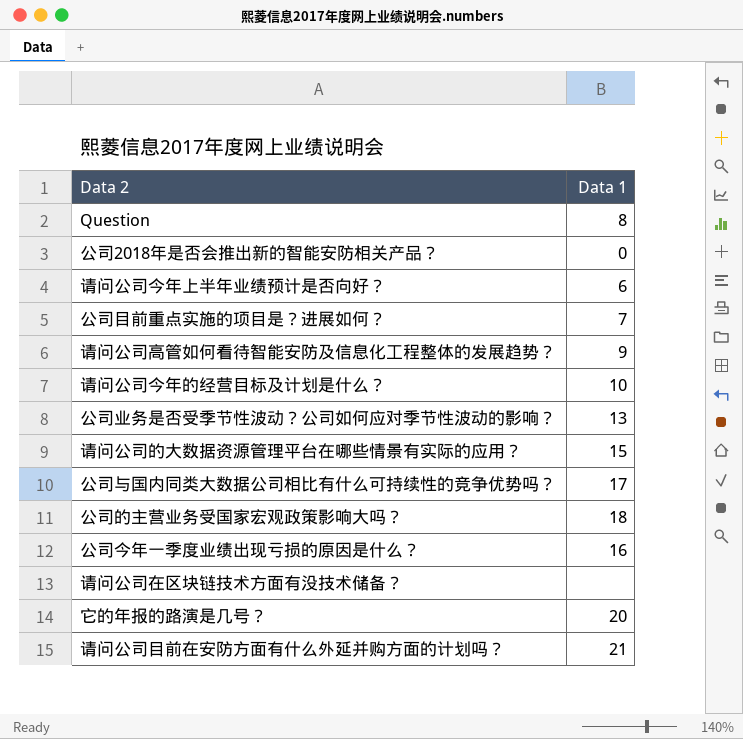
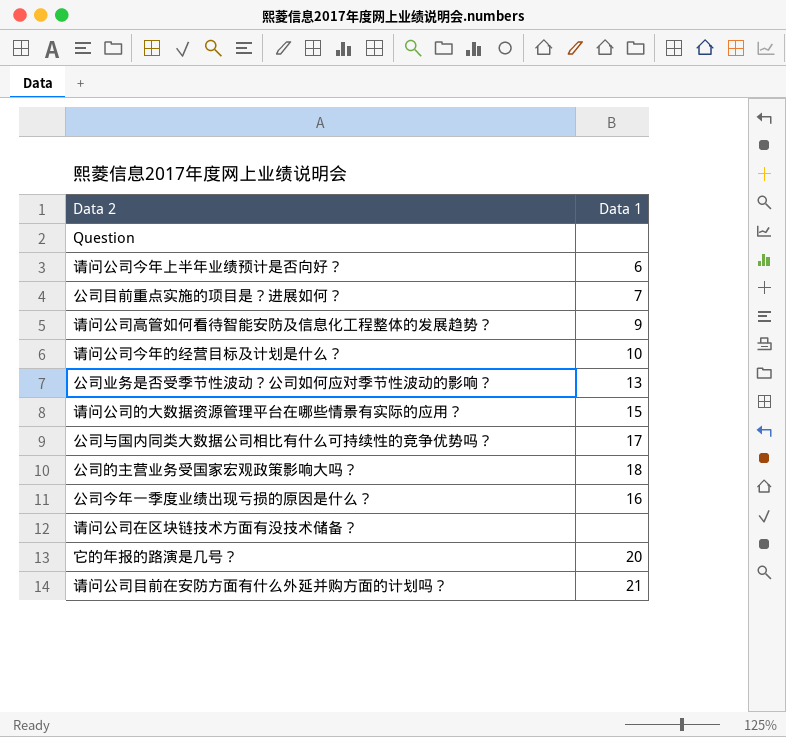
row 公司2018年是否会推出新的智能安防相关产品？: 0 -> none
Question | Data 1: 8 -> none

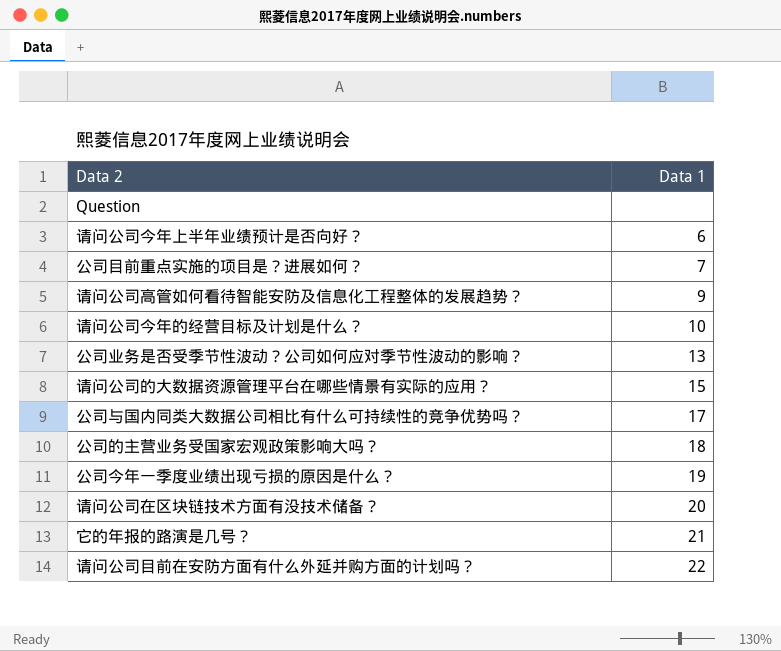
公司今年一季度业绩出现亏损的原因是什么？ | Data 1: 16 -> 19
请问公司在区块链技术方面有没技术储备？ | Data 1: none -> 20
它的年报的路演是几号？ | Data 1: 20 -> 21
请问公司目前在安防方面有什么外延并购方面的计划吗？ | Data 1: 21 -> 22

